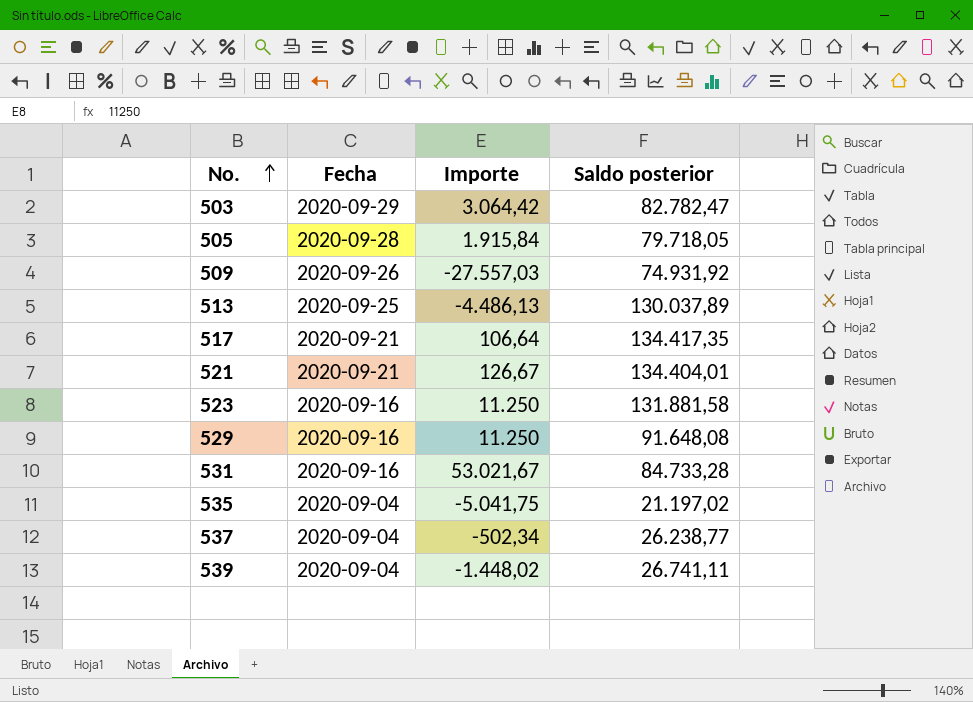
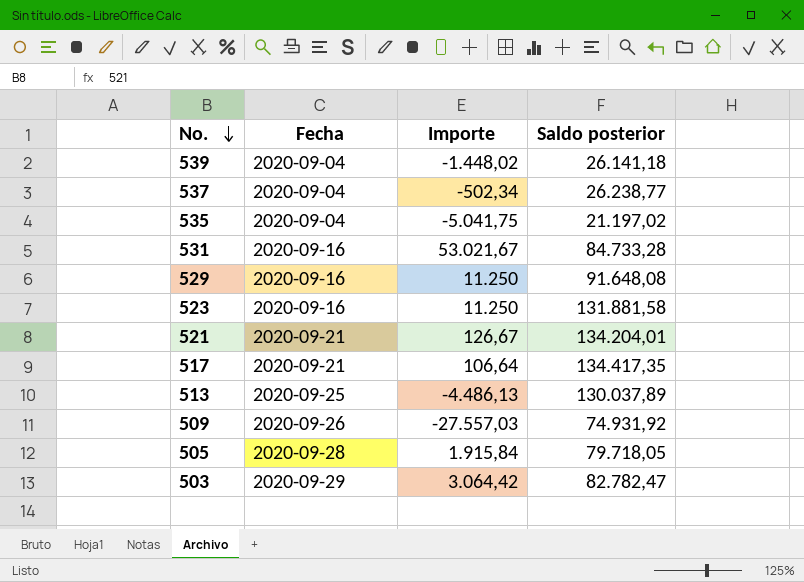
row order: No. ascending -> No. descending
539 | Saldo posterior: 26.741,11 -> 26.141,18
521 | Saldo posterior: 134.404,01 -> 134.204,01

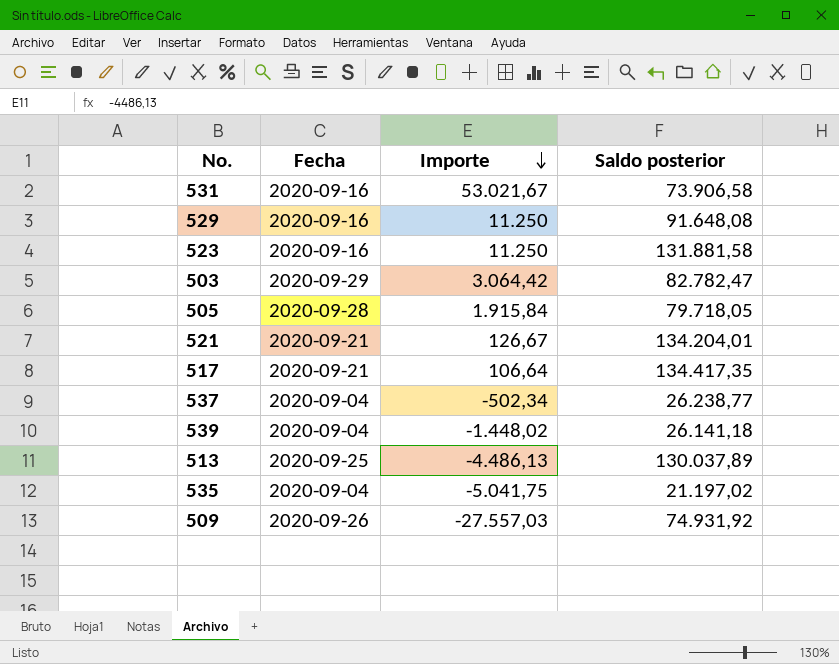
row order: No. descending -> Importe descending
531 | Saldo posterior: 84.733,28 -> 73.906,58

